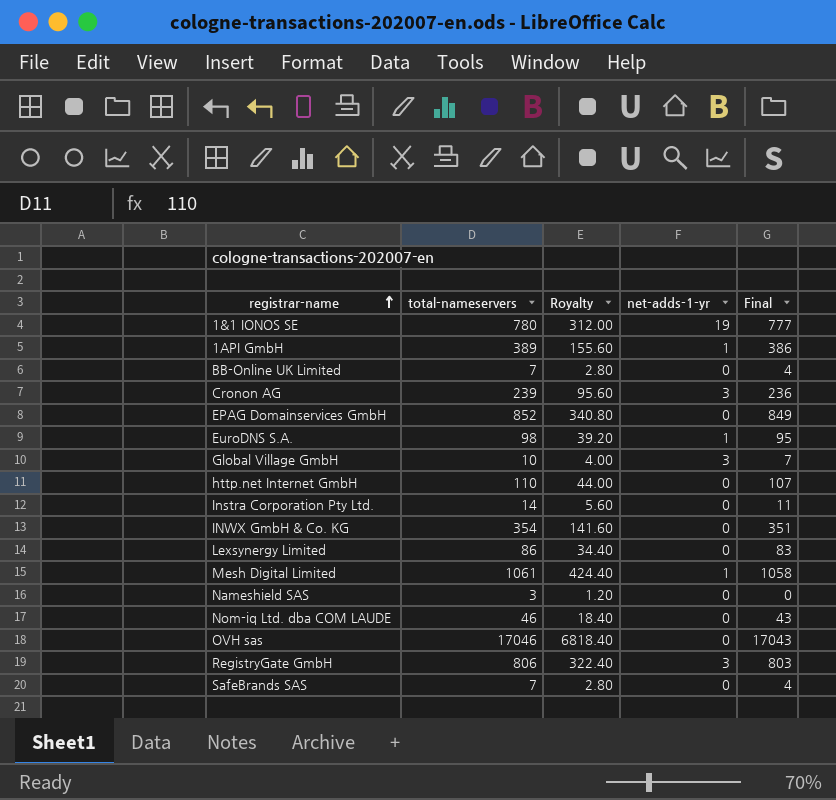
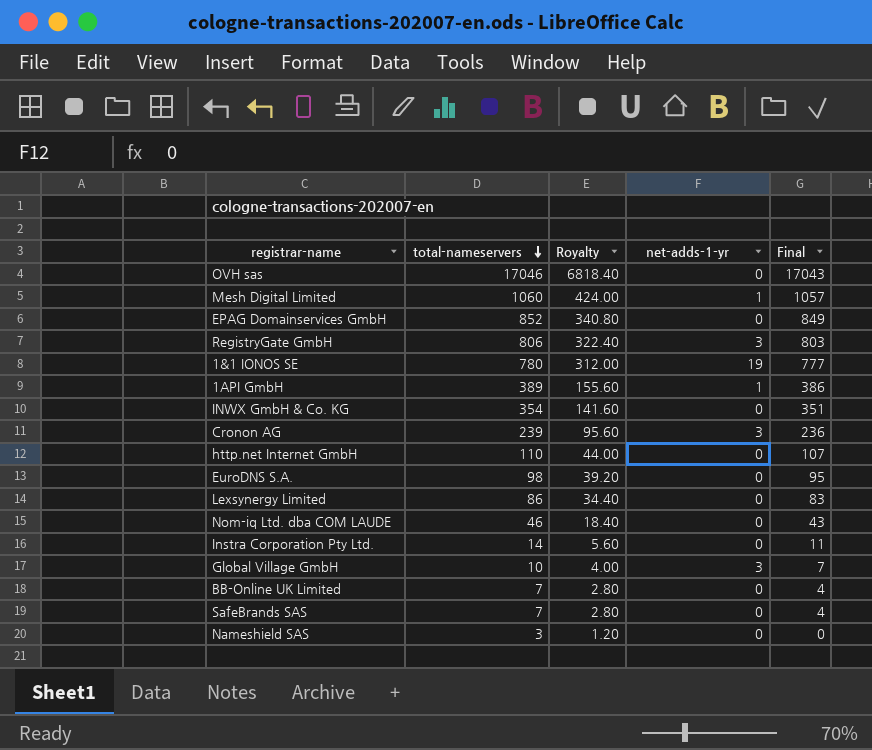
row order: registrar-name ascending -> total-nameservers descending
Mesh Digital Limited | total-nameservers: 1061 -> 1060
Mesh Digital Limited | Royalty: 424.40 -> 424.00
Mesh Digital Limited | Final: 1058 -> 1057
EuroDNS S.A. | net-adds-1-yr: 1 -> 0

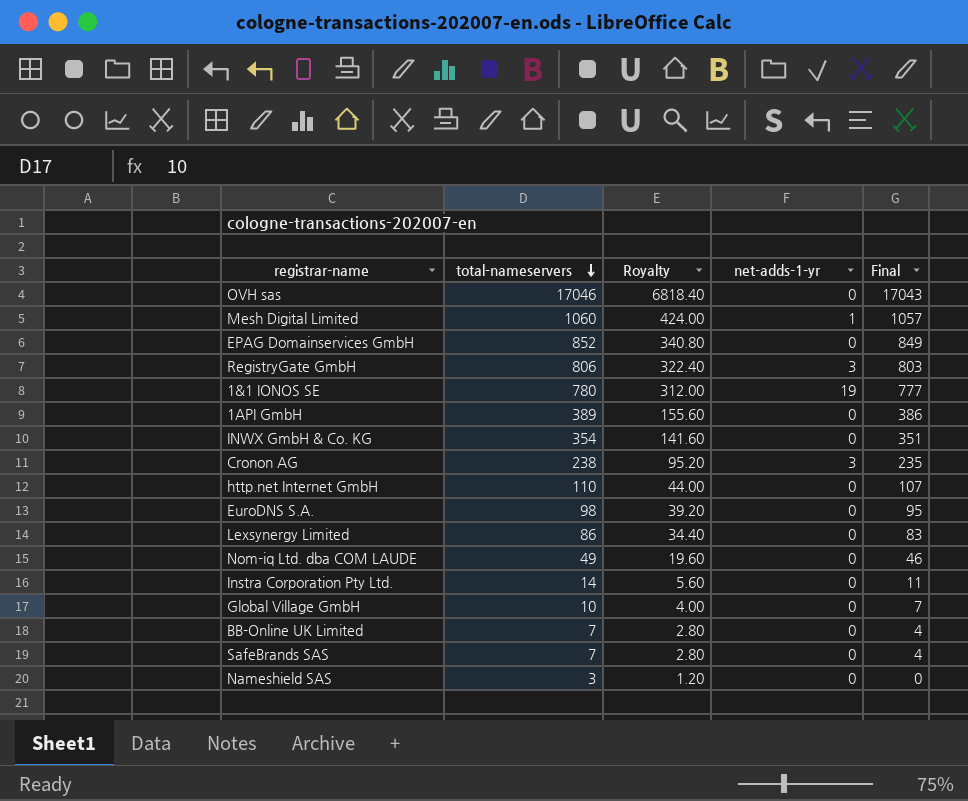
1API GmbH | net-adds-1-yr: 1 -> 0
Cronon AG | total-nameservers: 239 -> 238
Cronon AG | Royalty: 95.60 -> 95.20
Cronon AG | Final: 236 -> 235
Nom-iq Ltd. dba COM LAUDE | total-nameservers: 46 -> 49
Nom-iq Ltd. dba COM LAUDE | Royalty: 18.40 -> 19.60
Nom-iq Ltd. dba COM LAUDE | Final: 43 -> 46
Global Village GmbH | net-adds-1-yr: 3 -> 0

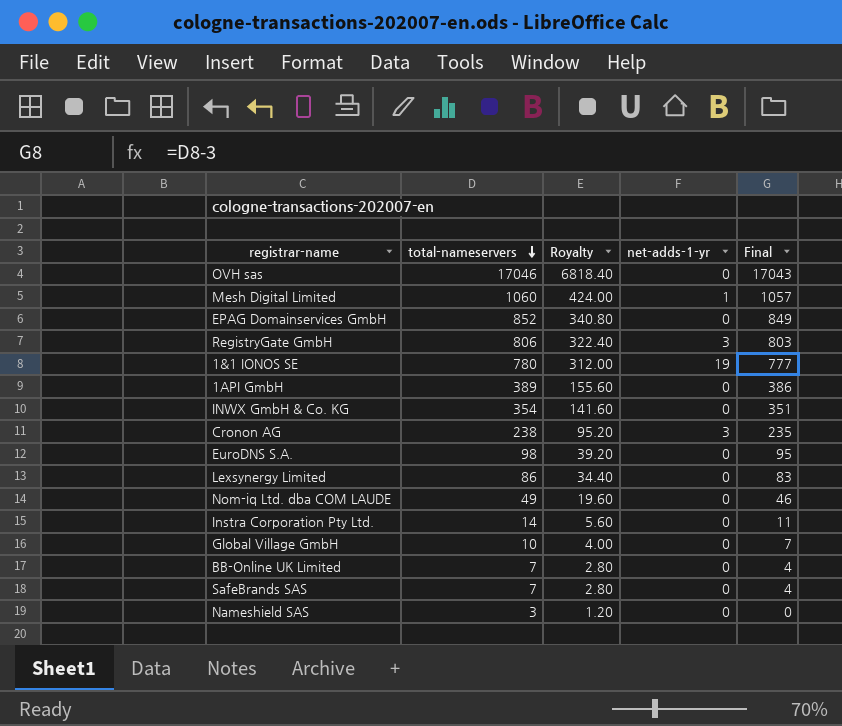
row http.net Internet GmbH: 110 | 44.00 | 0 | 107 -> none

